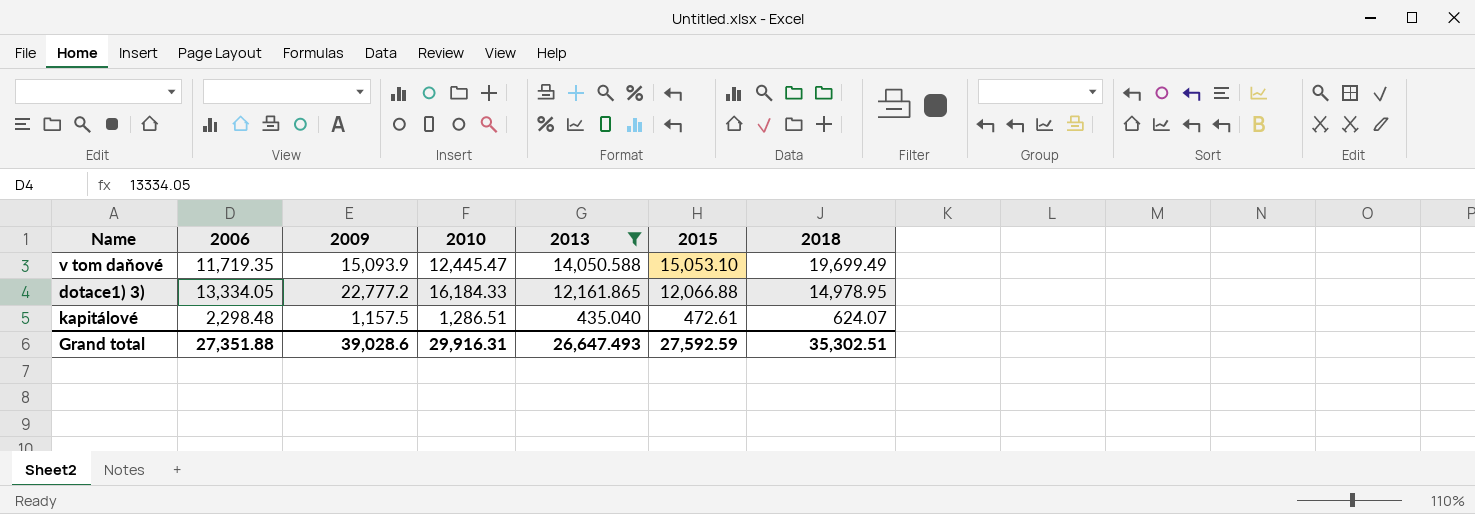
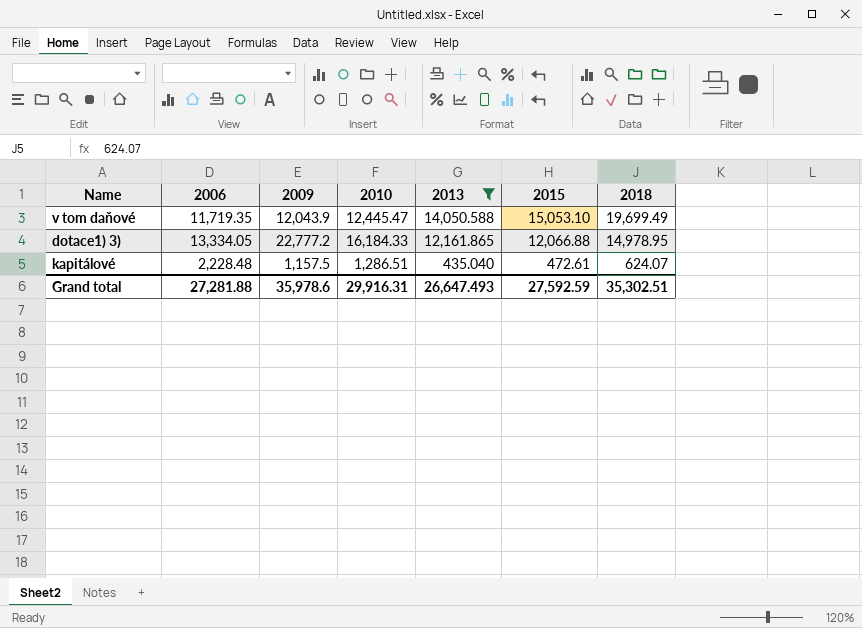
v tom daňové | 2009: 15,093.9 -> 12,043.9
kapitálové | 2006: 2,298.48 -> 2,228.48
Grand total | 2006: 27,351.88 -> 27,281.88
Grand total | 2009: 39,028.6 -> 35,978.6

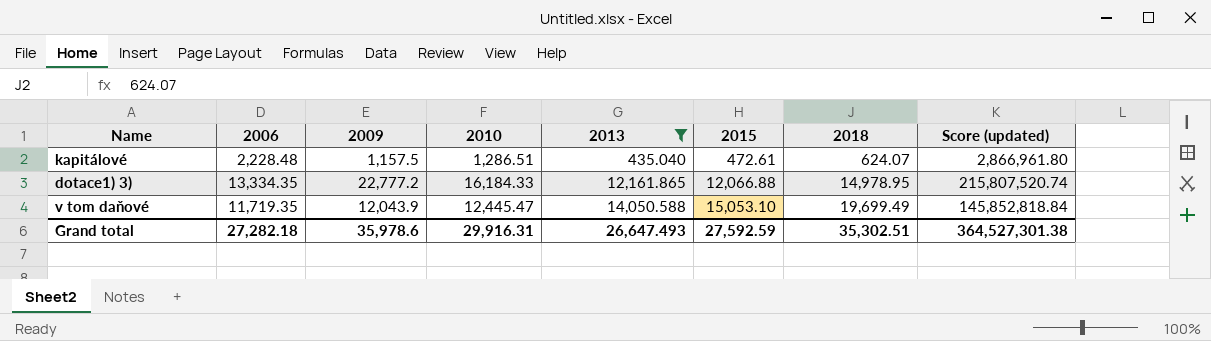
row order: 2013 descending -> 2013 ascending
column Score (updated) | formula: none -> [2006] * [2010]
dotace1) 3) | 2006: 13,334.05 -> 13,334.35
Grand total | 2006: 27,281.88 -> 27,282.18

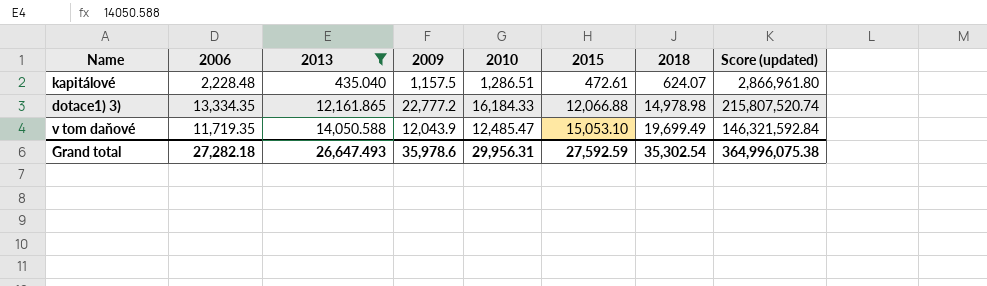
column 2013 | position: 5 -> 3
dotace1) 3) | 2018: 14,978.95 -> 14,978.98
v tom daňové | 2010: 12,445.47 -> 12,485.47
v tom daňové | Score (updated): 145,852,818.84 -> 146,321,592.84
Grand total | 2010: 29,916.31 -> 29,956.31
Grand total | 2018: 35,302.51 -> 35,302.54
Grand total | Score (updated): 364,527,301.38 -> 364,996,075.38

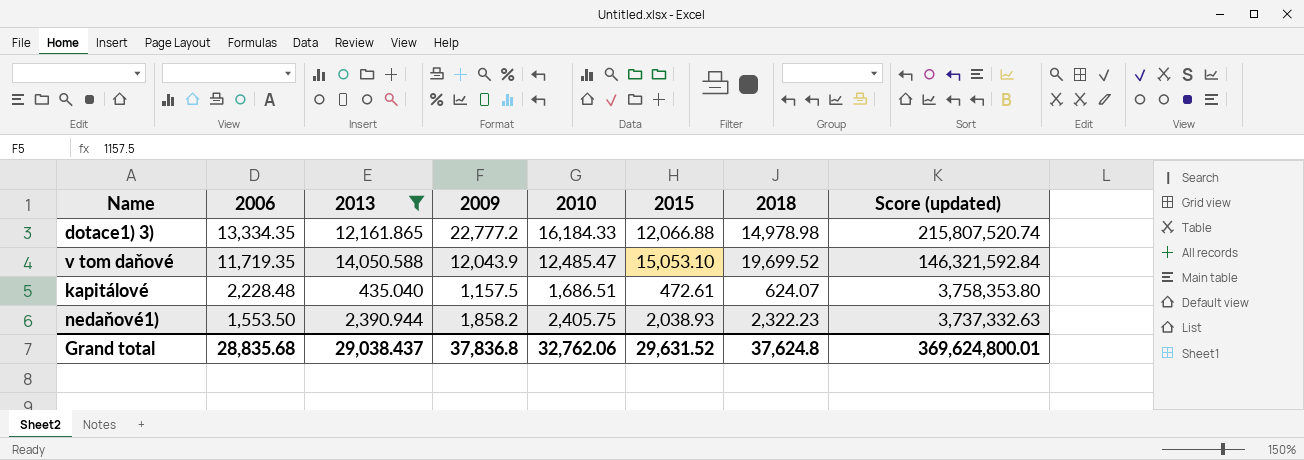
row order: 2013 ascending -> 2006 descending
v tom daňové | 2018: 19,699.49 -> 19,699.52
kapitálové | 2010: 1,286.51 -> 1,686.51
kapitálové | Score (updated): 2,866,961.80 -> 3,758,353.80
row nedaňové1): none -> 1,553.50 | 2,390.944 | 1,858.2 | 2,405.75 | 2,038.93 | 2,322.23 | 3,737,332.63
Grand total | 2006: 27,282.18 -> 28,835.68
Grand total | 2013: 26,647.493 -> 29,038.437
Grand total | 2009: 35,978.6 -> 37,836.8
Grand total | 2010: 29,956.31 -> 32,762.06
Grand total | 2015: 27,592.59 -> 29,631.52
Grand total | 2018: 35,302.54 -> 37,624.8
Grand total | Score (updated): 364,996,075.38 -> 369,624,800.01

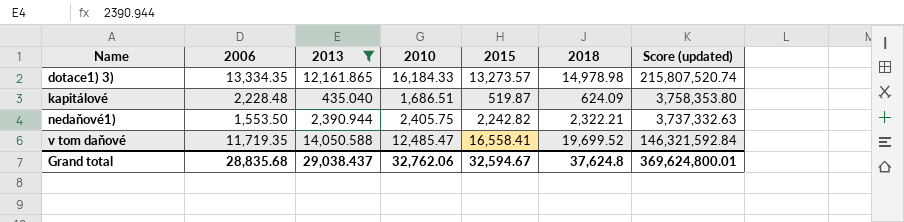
row order: 2006 descending -> Name ascending
column 2009 | position: 4 -> none
dotace1) 3) | 2015: 12,066.88 -> 13,273.57
kapitálové | 2015: 472.61 -> 519.87
kapitálové | 2018: 624.07 -> 624.09
nedaňové1) | 2015: 2,038.93 -> 2,242.82
nedaňové1) | 2018: 2,322.23 -> 2,322.21
v tom daňové | 2015: 15,053.10 -> 16,558.41
Grand total | 2015: 29,631.52 -> 32,594.67

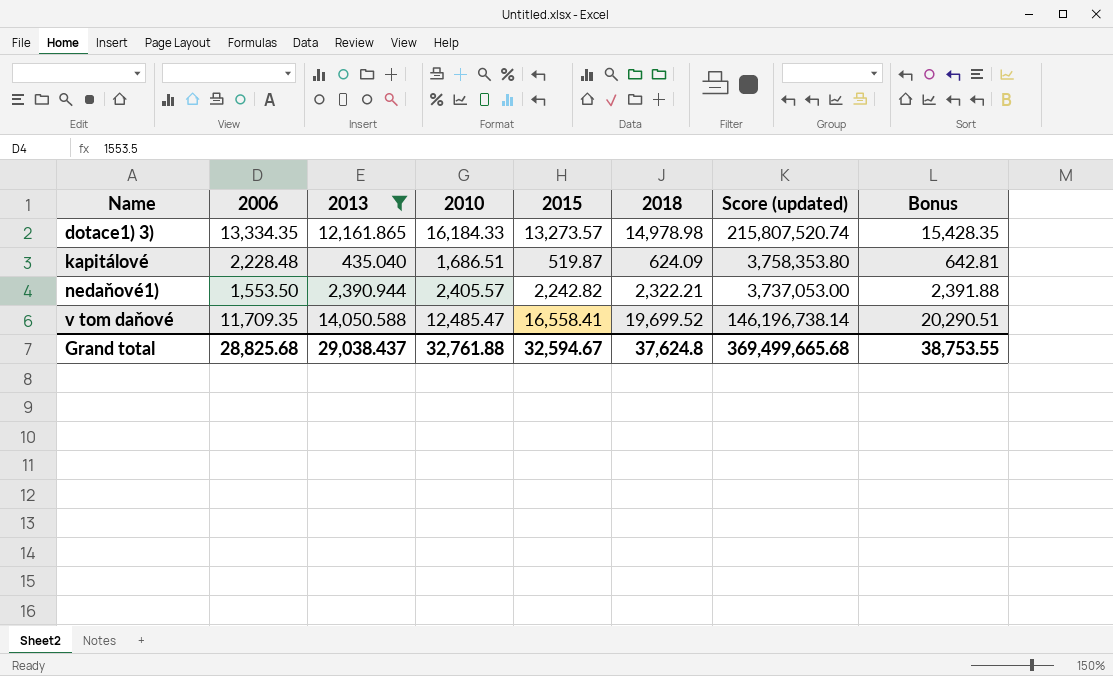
column Bonus | formula: none -> [2018] * 1.03
nedaňové1) | 2010: 2,405.75 -> 2,405.57
nedaňové1) | Score (updated): 3,737,332.63 -> 3,737,053.00
v tom daňové | 2006: 11,719.35 -> 11,709.35
v tom daňové | Score (updated): 146,321,592.84 -> 146,196,738.14
Grand total | 2006: 28,835.68 -> 28,825.68
Grand total | 2010: 32,762.06 -> 32,761.88
Grand total | Score (updated): 369,624,800.01 -> 369,499,665.68

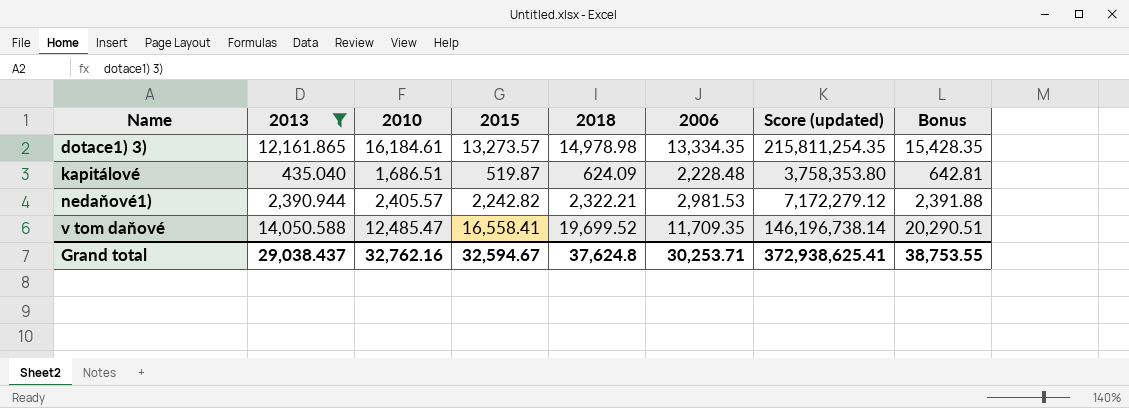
column 2006 | position: 2 -> 6
dotace1) 3) | 2010: 16,184.33 -> 16,184.61
dotace1) 3) | Score (updated): 215,807,520.74 -> 215,811,254.35
nedaňové1) | 2006: 1,553.50 -> 2,981.53
nedaňové1) | Score (updated): 3,737,053.00 -> 7,172,279.12
Grand total | 2010: 32,761.88 -> 32,762.16
Grand total | 2006: 28,825.68 -> 30,253.71
Grand total | Score (updated): 369,499,665.68 -> 372,938,625.41

